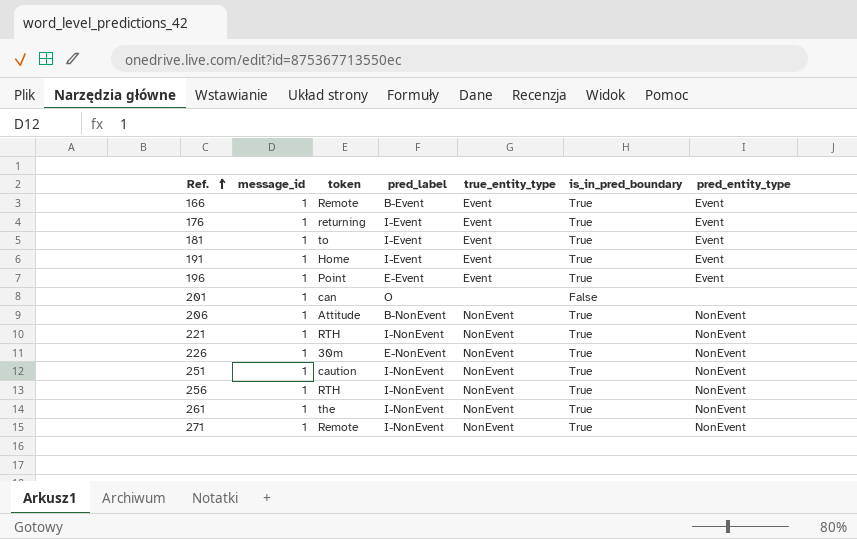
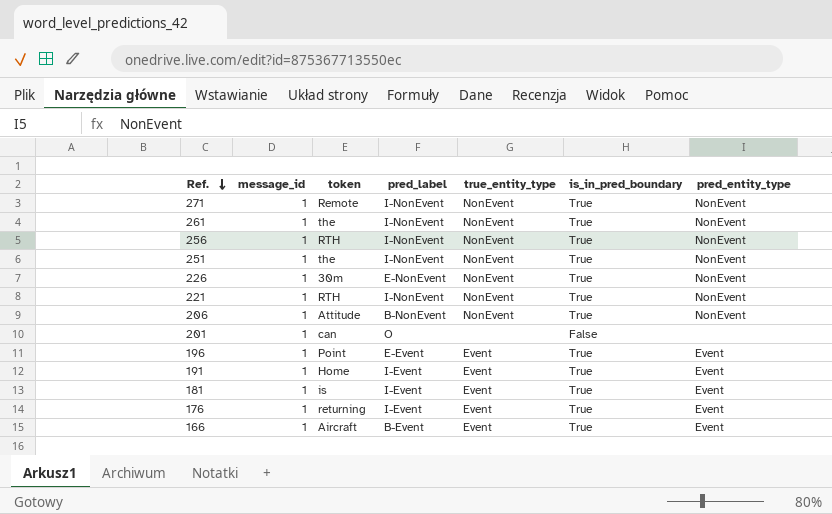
row order: Ref. ascending -> Ref. descending
251 | token: caution -> the
181 | token: to -> is
166 | token: Remote -> Aircraft

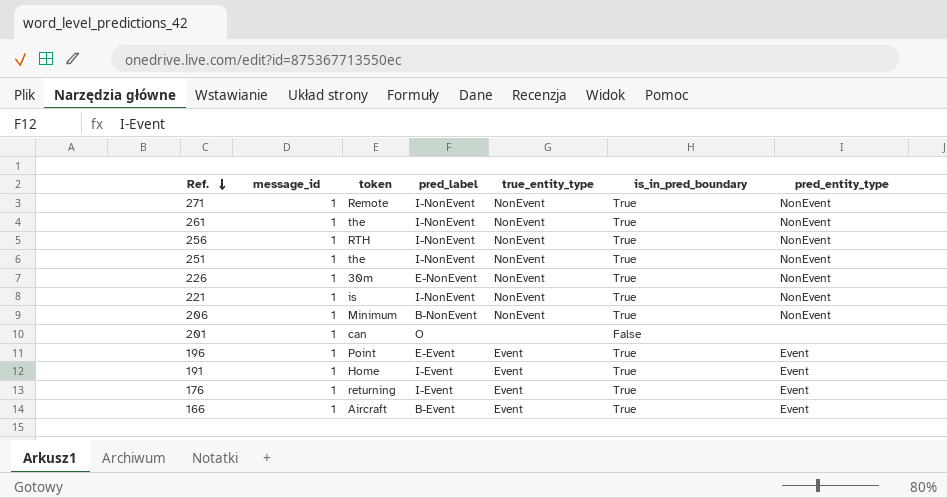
row 181: 1 | is | I-Event | Event | True | Event -> none
221 | token: RTH -> is
206 | token: Attitude -> Minimum

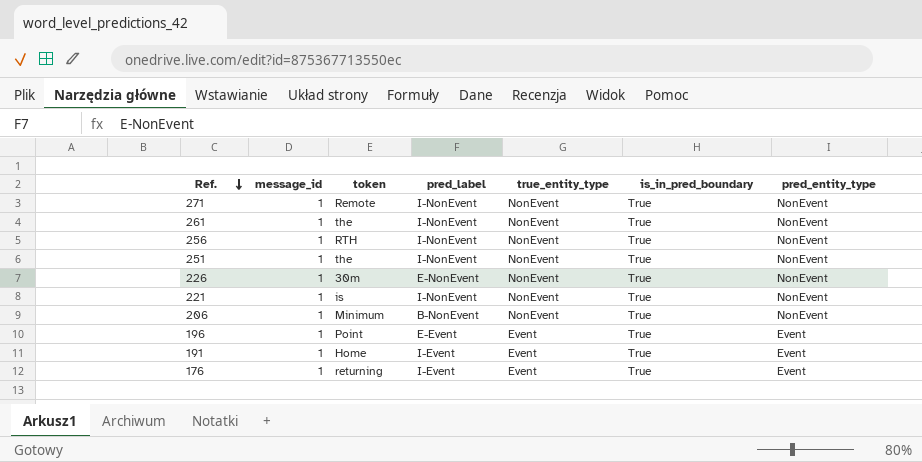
row 201: 1 | can | O | none | False | none -> none
row 166: 1 | Aircraft | B-Event | Event | True | Event -> none

